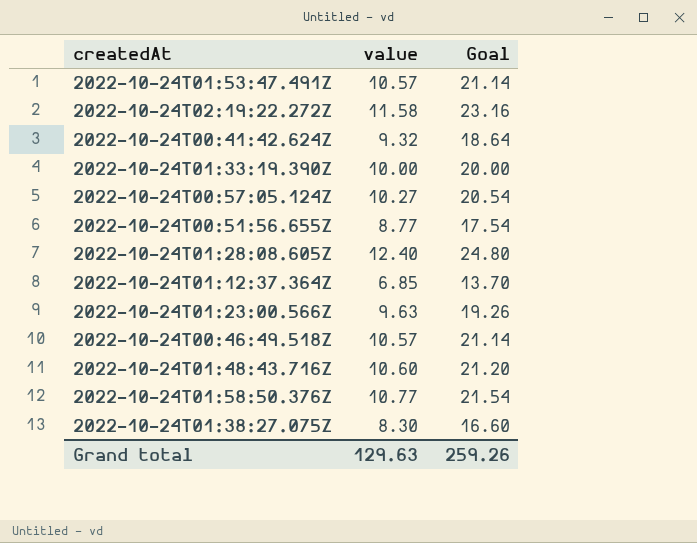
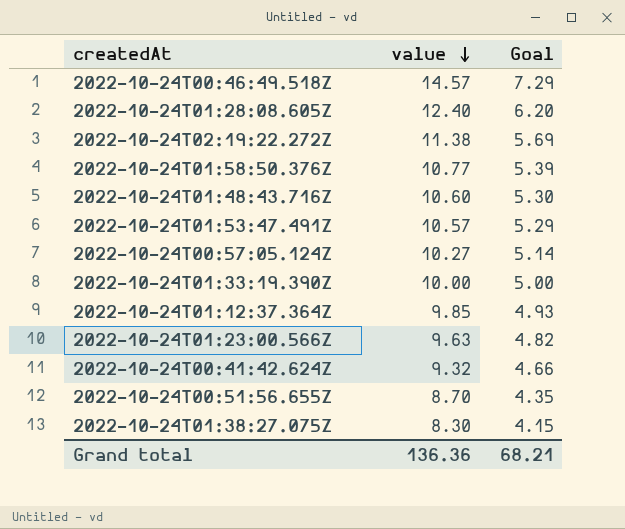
row order: none -> value descending
column Goal | formula: [value] * 2 -> [value] * 0.5
2022-10-24T00:46:49.518Z | value: 10.57 -> 14.57
2022-10-24T02:19:22.272Z | value: 11.58 -> 11.38
2022-10-24T01:12:37.364Z | value: 6.85 -> 9.85
2022-10-24T00:51:56.655Z | value: 8.77 -> 8.70
Grand total | value: 129.63 -> 136.36
Grand total | Goal: 259.26 -> 68.21

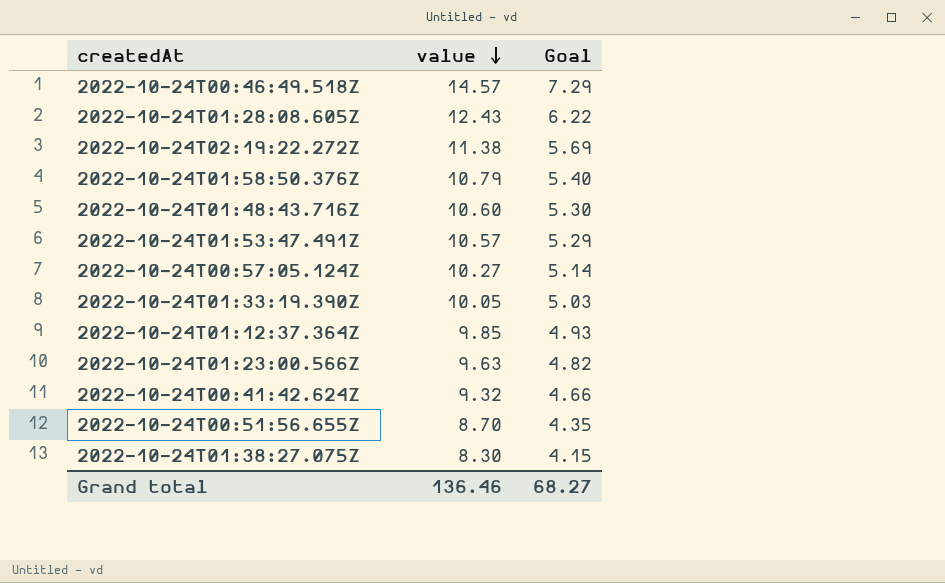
2022-10-24T01:28:08.605Z | value: 12.40 -> 12.43
2022-10-24T01:28:08.605Z | Goal: 6.20 -> 6.22
2022-10-24T01:58:50.376Z | value: 10.77 -> 10.79
2022-10-24T01:58:50.376Z | Goal: 5.39 -> 5.40
2022-10-24T01:33:19.390Z | value: 10.00 -> 10.05
2022-10-24T01:33:19.390Z | Goal: 5.00 -> 5.03
Grand total | value: 136.36 -> 136.46
Grand total | Goal: 68.21 -> 68.27

